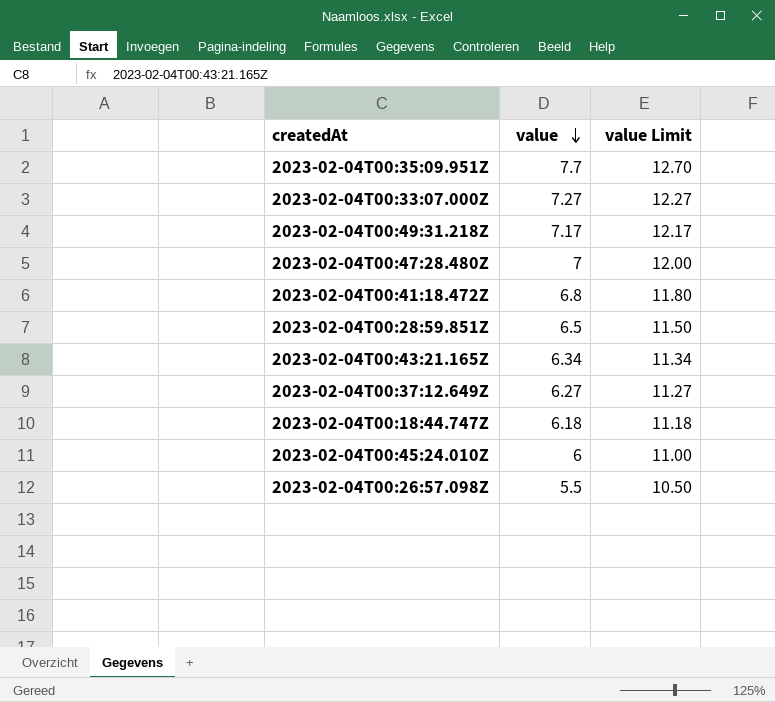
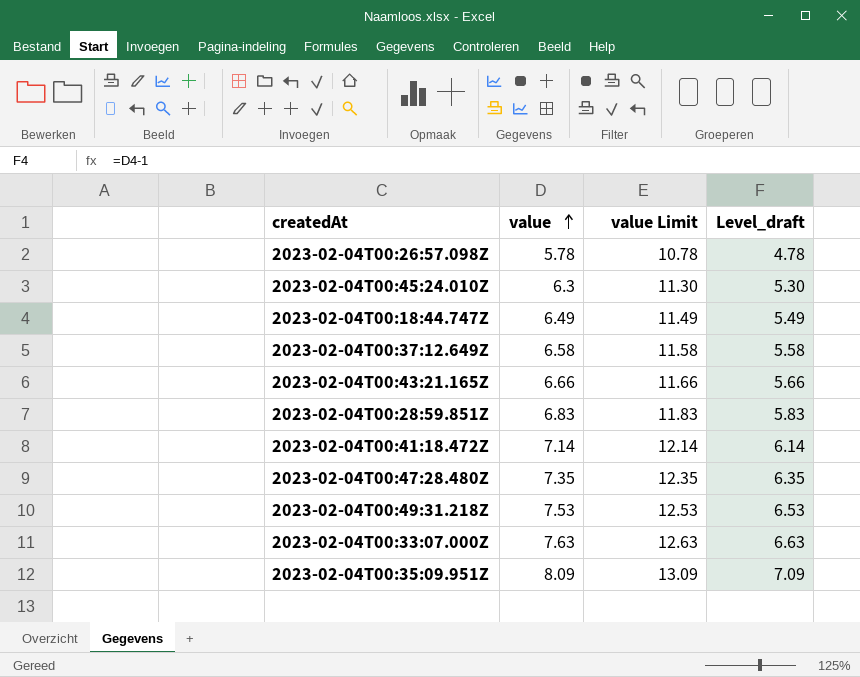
row order: value descending -> value ascending
column Level_draft | formula: none -> [value] - 1
2023-02-04T00:26:57.098Z | value: 5.5 -> 5.78
2023-02-04T00:26:57.098Z | value Limit: 10.50 -> 10.78
2023-02-04T00:45:24.010Z | value: 6 -> 6.3
2023-02-04T00:45:24.010Z | value Limit: 11.00 -> 11.30
2023-02-04T00:18:44.747Z | value: 6.18 -> 6.49
2023-02-04T00:18:44.747Z | value Limit: 11.18 -> 11.49
2023-02-04T00:37:12.649Z | value: 6.27 -> 6.58
2023-02-04T00:37:12.649Z | value Limit: 11.27 -> 11.58
2023-02-04T00:43:21.165Z | value: 6.34 -> 6.66
2023-02-04T00:43:21.165Z | value Limit: 11.34 -> 11.66
2023-02-04T00:28:59.851Z | value: 6.5 -> 6.83
2023-02-04T00:28:59.851Z | value Limit: 11.50 -> 11.83
2023-02-04T00:41:18.472Z | value: 6.8 -> 7.14
2023-02-04T00:41:18.472Z | value Limit: 11.80 -> 12.14
2023-02-04T00:47:28.480Z | value: 7 -> 7.35
2023-02-04T00:47:28.480Z | value Limit: 12.00 -> 12.35
2023-02-04T00:49:31.218Z | value: 7.17 -> 7.53
2023-02-04T00:49:31.218Z | value Limit: 12.17 -> 12.53
2023-02-04T00:33:07.000Z | value: 7.27 -> 7.63
2023-02-04T00:33:07.000Z | value Limit: 12.27 -> 12.63
2023-02-04T00:35:09.951Z | value: 7.7 -> 8.09
2023-02-04T00:35:09.951Z | value Limit: 12.70 -> 13.09

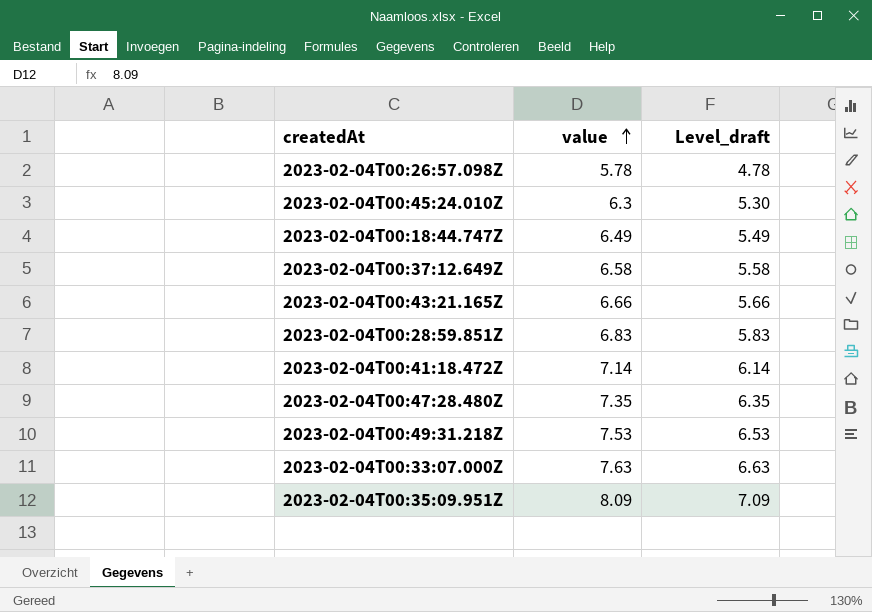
column value Limit | formula: [value] + 5 -> none

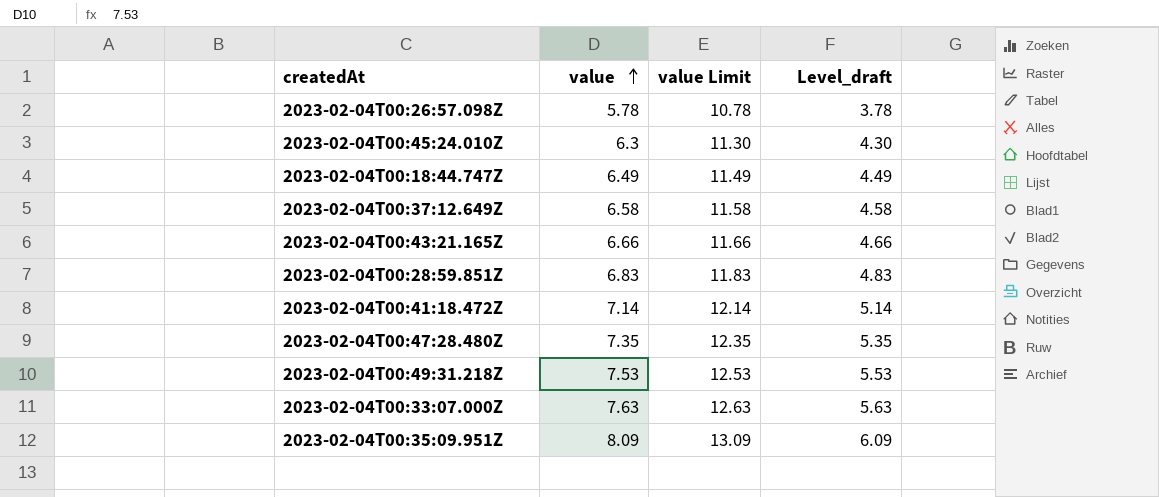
column value Limit | formula: none -> [value] + 5
column Level_draft | formula: [value] - 1 -> [value] - 2

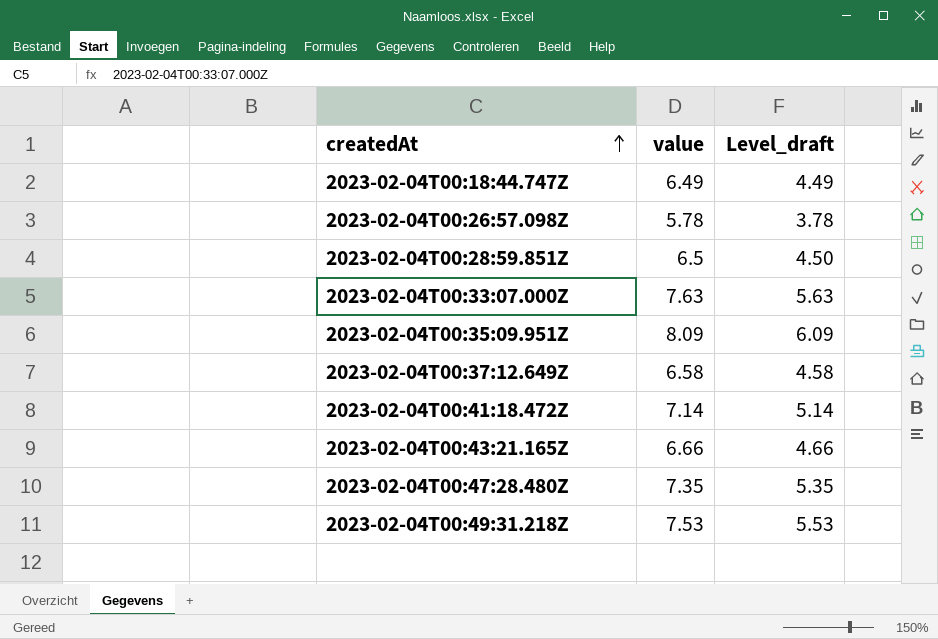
row order: value ascending -> createdAt ascending
column value Limit | formula: [value] + 5 -> none
row 2023-02-04T00:45:24.010Z: 6.3 | 11.30 | 4.30 -> none
2023-02-04T00:28:59.851Z | value: 6.83 -> 6.5
2023-02-04T00:28:59.851Z | Level_draft: 4.83 -> 4.50

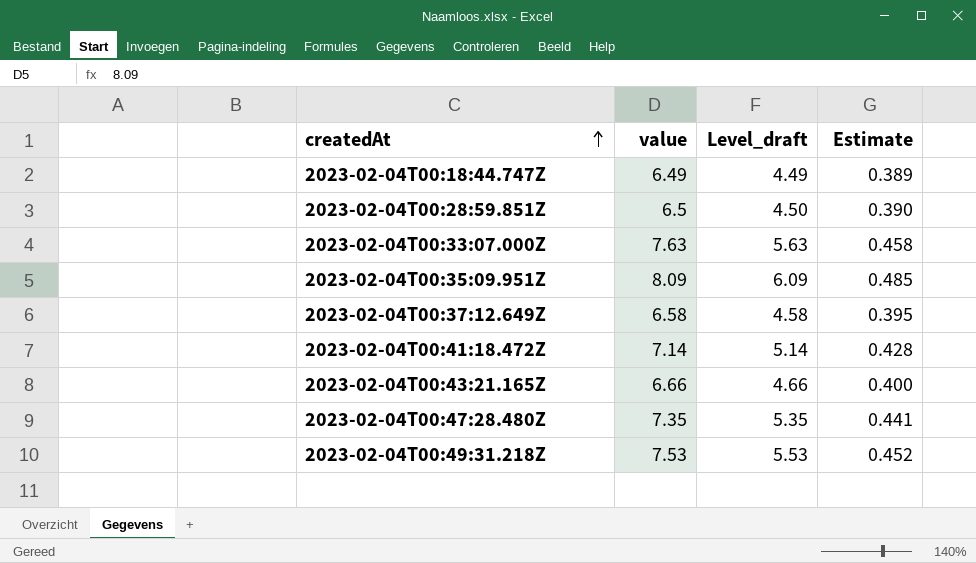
column Estimate | formula: none -> [value] * 0.06
row 2023-02-04T00:26:57.098Z: 5.78 | 3.78 -> none

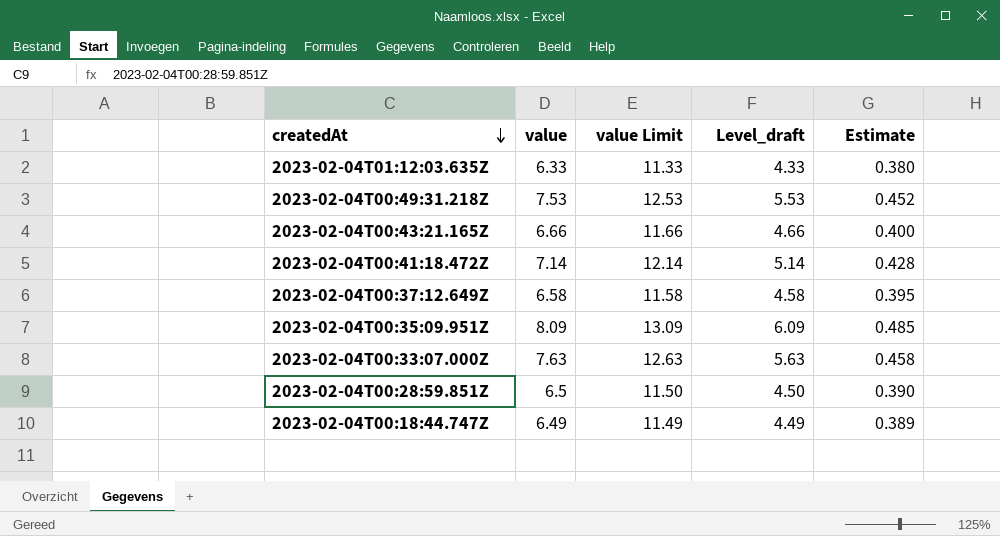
row order: createdAt ascending -> createdAt descending
column value Limit | formula: none -> [value] + 5
row 2023-02-04T00:47:28.480Z: 7.35 | 5.35 | 0.441 -> none
row 2023-02-04T01:12:03.635Z: none -> 6.33 | 11.33 | 4.33 | 0.380

